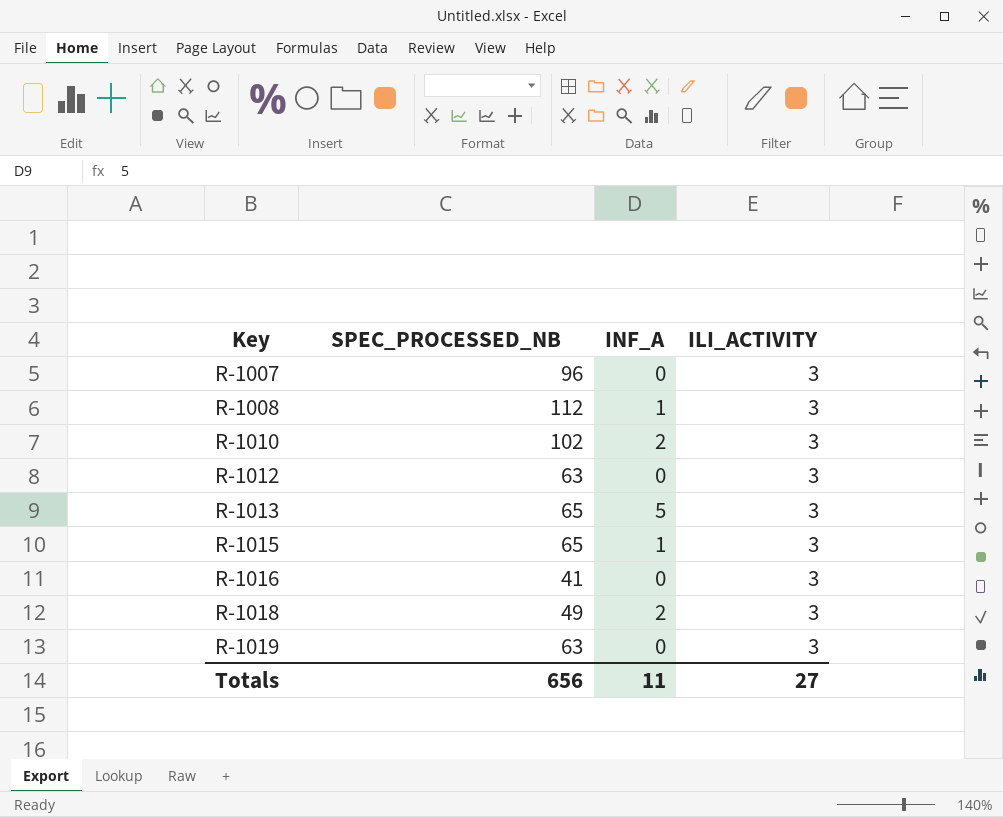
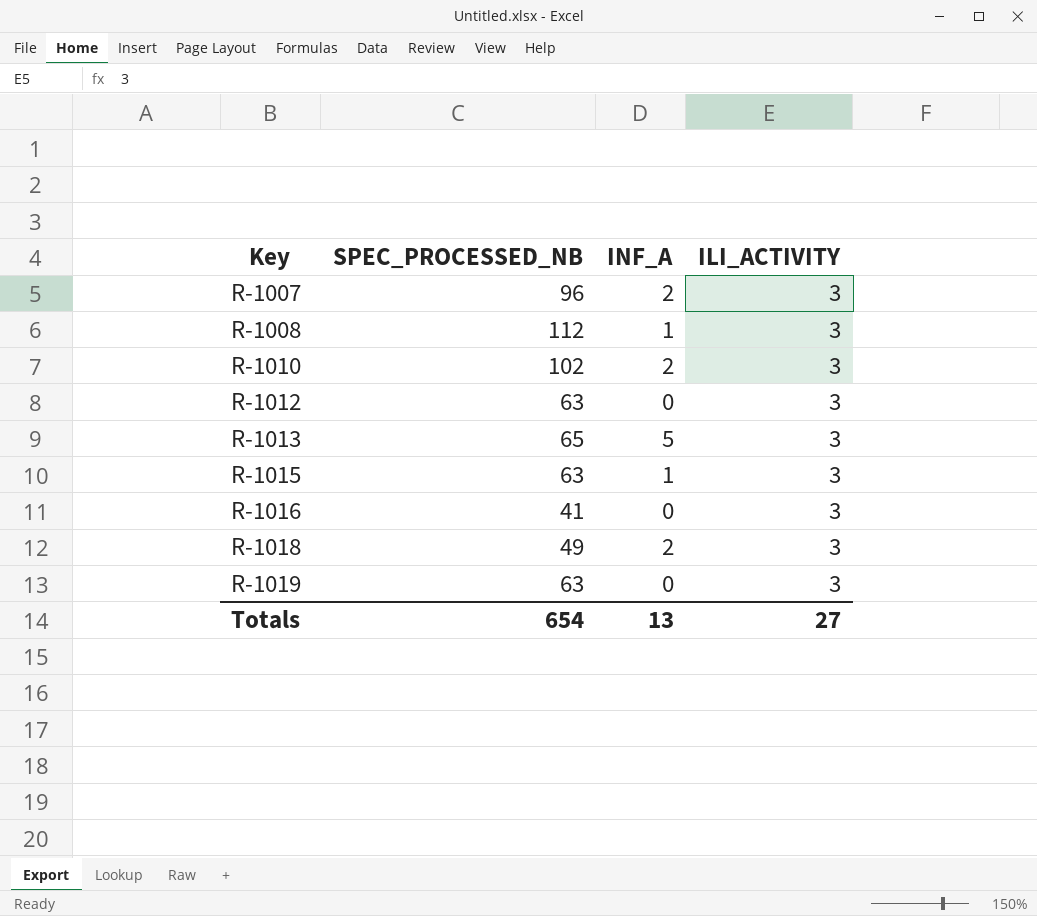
R-1007 | INF_A: 0 -> 2
R-1015 | SPEC_PROCESSED_NB: 65 -> 63
Totals | SPEC_PROCESSED_NB: 656 -> 654
Totals | INF_A: 11 -> 13

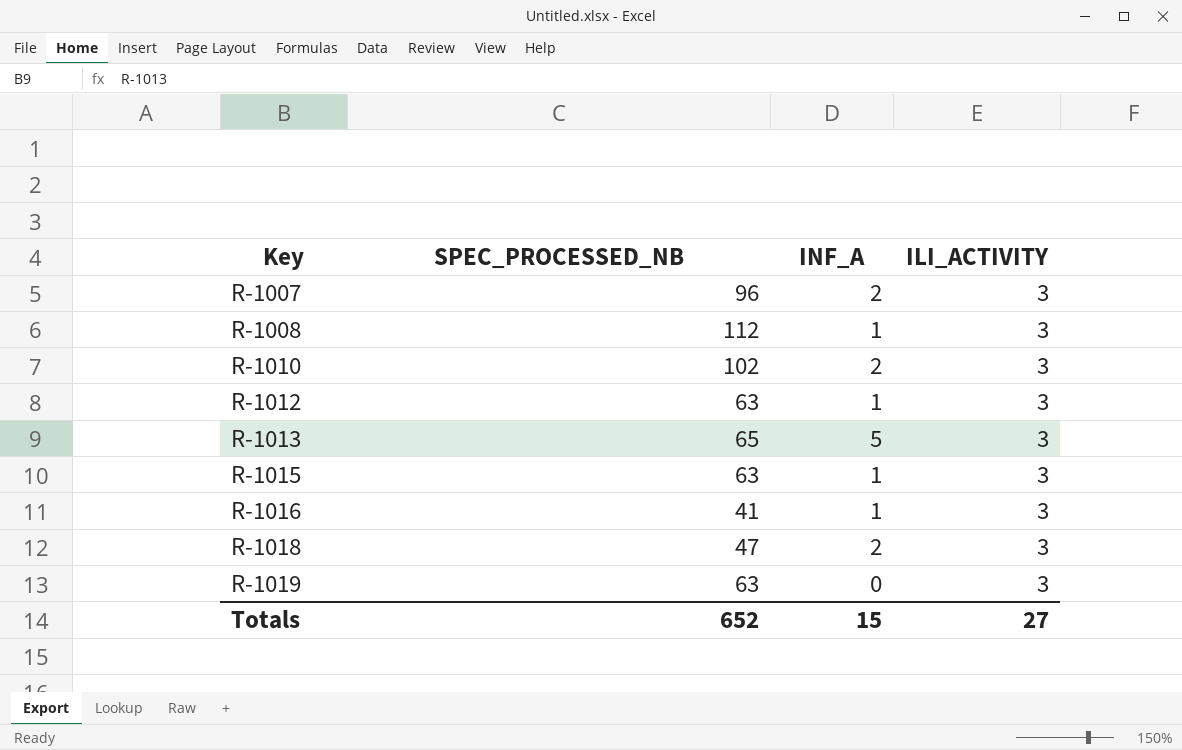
R-1012 | INF_A: 0 -> 1
R-1016 | INF_A: 0 -> 1
R-1018 | SPEC_PROCESSED_NB: 49 -> 47
Totals | SPEC_PROCESSED_NB: 654 -> 652
Totals | INF_A: 13 -> 15

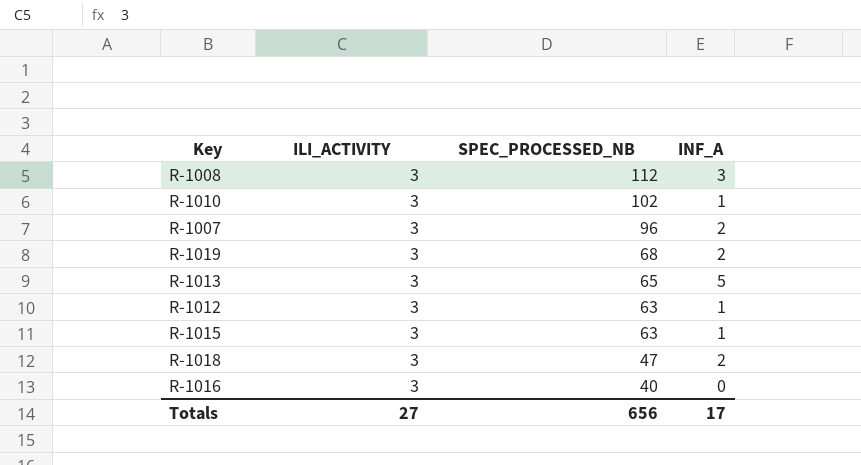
row order: Key ascending -> SPEC_PROCESSED_NB descending
column ILI_ACTIVITY | position: 4 -> 2
R-1008 | INF_A: 1 -> 3
R-1010 | INF_A: 2 -> 1
R-1019 | SPEC_PROCESSED_NB: 63 -> 68
R-1019 | INF_A: 0 -> 2
R-1016 | SPEC_PROCESSED_NB: 41 -> 40
R-1016 | INF_A: 1 -> 0
Totals | SPEC_PROCESSED_NB: 652 -> 656
Totals | INF_A: 15 -> 17

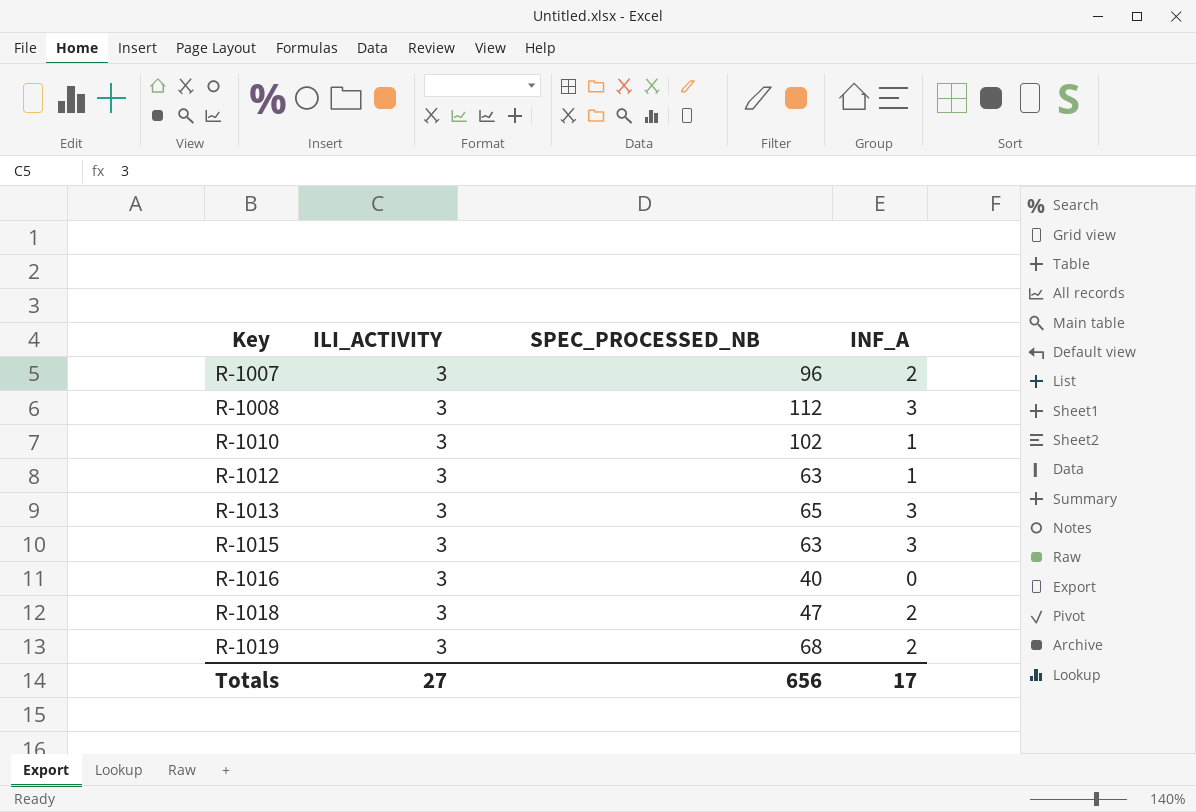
row order: SPEC_PROCESSED_NB descending -> Key ascending
R-1013 | INF_A: 5 -> 3
R-1015 | INF_A: 1 -> 3

